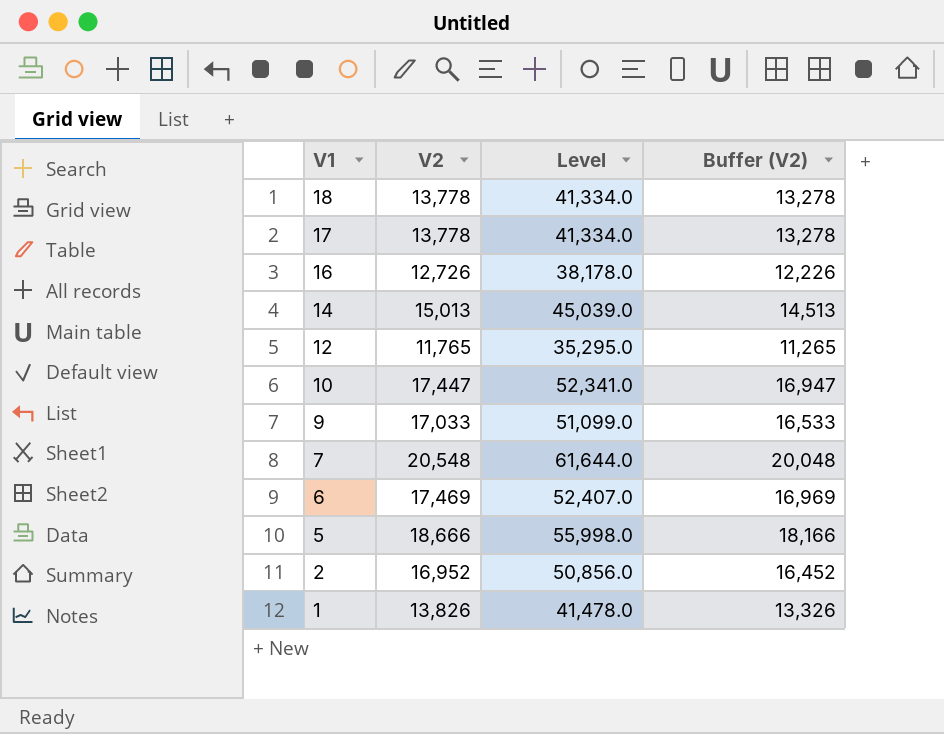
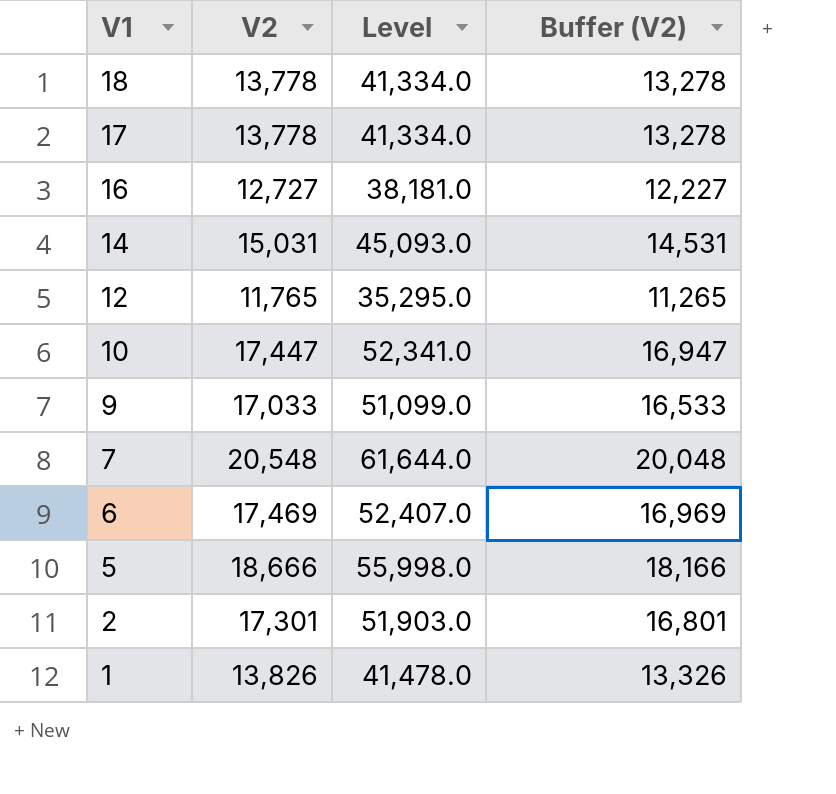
16 | V2: 12,726 -> 12,727
16 | Level: 38,178.0 -> 38,181.0
16 | Buffer (V2): 12,226 -> 12,227
14 | V2: 15,013 -> 15,031
14 | Level: 45,039.0 -> 45,093.0
14 | Buffer (V2): 14,513 -> 14,531
2 | V2: 16,952 -> 17,301
2 | Level: 50,856.0 -> 51,903.0
2 | Buffer (V2): 16,452 -> 16,801

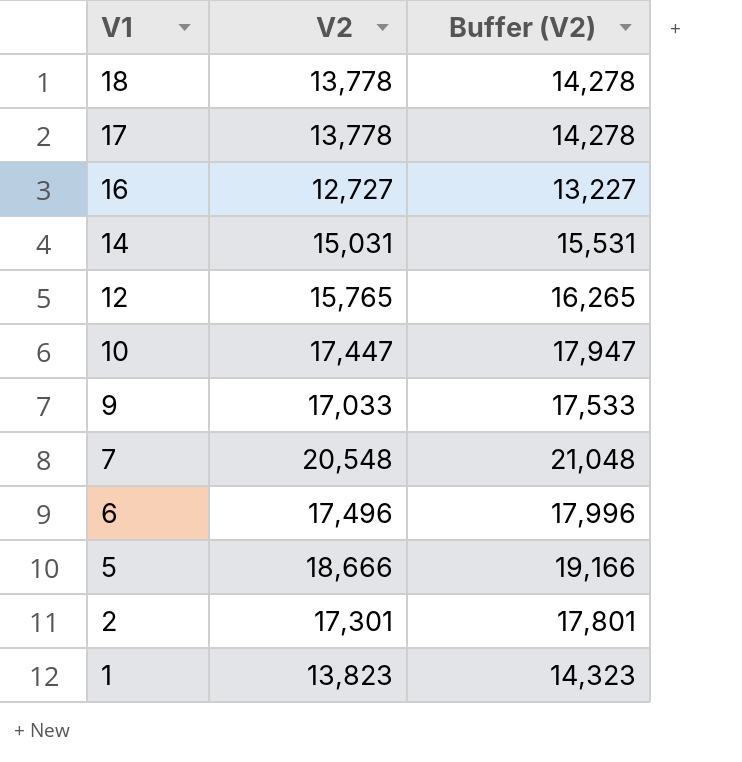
column Level | formula: [V2] * 3 -> none
column Buffer (V2) | formula: [V2] - 500 -> [V2] + 500
12 | V2: 11,765 -> 15,765
6 | V2: 17,469 -> 17,496
1 | V2: 13,826 -> 13,823

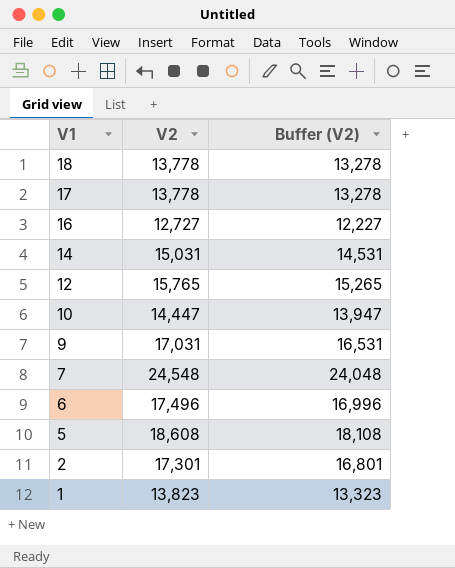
column Buffer (V2) | formula: [V2] + 500 -> [V2] - 500
10 | V2: 17,447 -> 14,447
9 | V2: 17,033 -> 17,031
7 | V2: 20,548 -> 24,548
5 | V2: 18,666 -> 18,608

